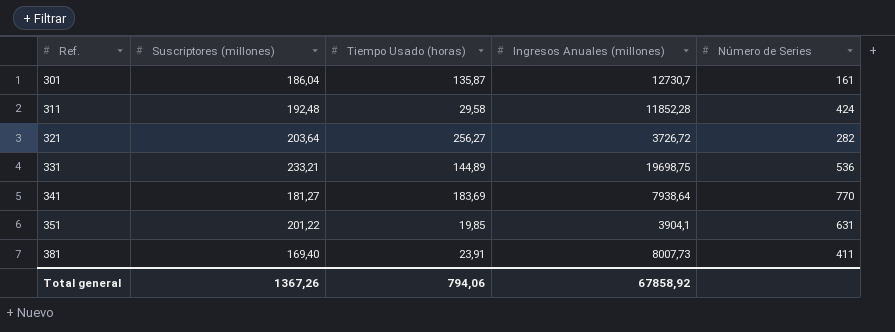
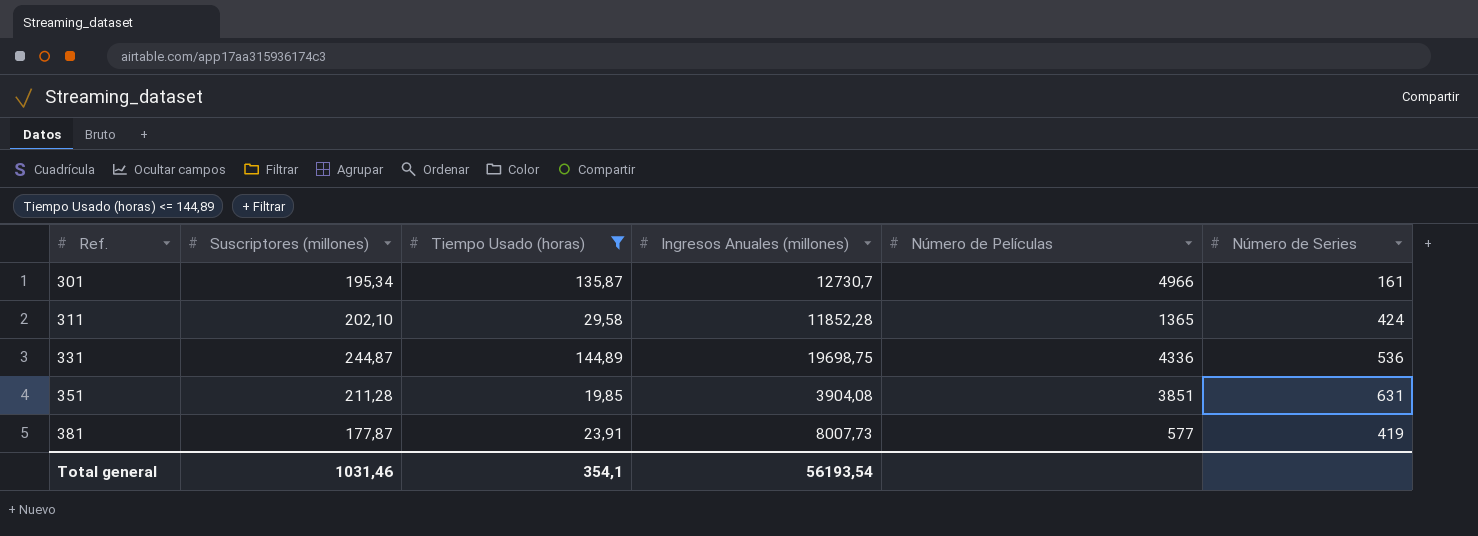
filter: none -> Tiempo Usado (horas) <= 144,89
column Número de Películas | position: none -> 5
301 | Suscriptores (millones): 186,04 -> 195,34
311 | Suscriptores (millones): 192,48 -> 202,10
331 | Suscriptores (millones): 233,21 -> 244,87
351 | Suscriptores (millones): 201,22 -> 211,28
351 | Ingresos Anuales (millones): 3904,1 -> 3904,08
381 | Suscriptores (millones): 169,40 -> 177,87
381 | Número de Series: 411 -> 419
Total general | Suscriptores (millones): 1367,26 -> 1031,46
Total general | Tiempo Usado (horas): 794,06 -> 354,1
Total general | Ingresos Anuales (millones): 67858,92 -> 56193,54

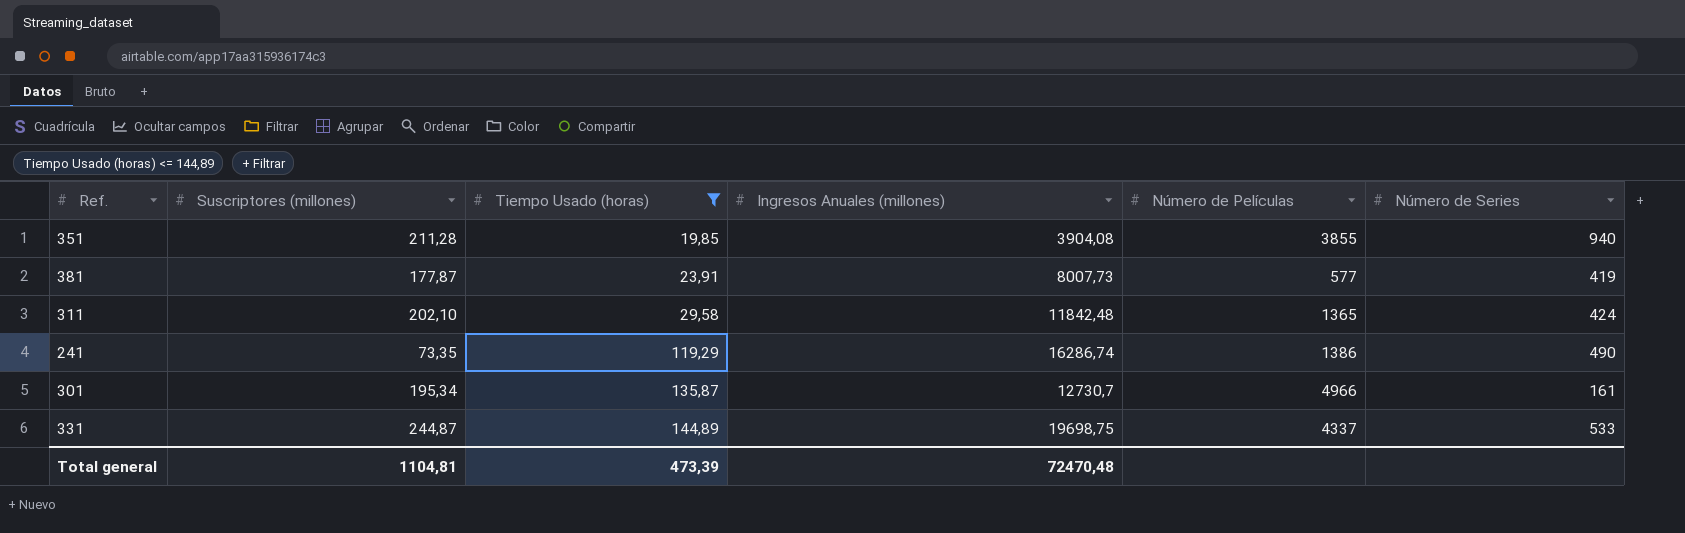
row order: Ref. ascending -> Tiempo Usado (horas) ascending
351 | Número de Películas: 3851 -> 3855
351 | Número de Series: 631 -> 940
311 | Ingresos Anuales (millones): 11852,28 -> 11842,48
row 241: none -> 73,35 | 119,29 | 16286,74 | 1386 | 490
331 | Número de Películas: 4336 -> 4337
331 | Número de Series: 536 -> 533
Total general | Suscriptores (millones): 1031,46 -> 1104,81
Total general | Tiempo Usado (horas): 354,1 -> 473,39
Total general | Ingresos Anuales (millones): 56193,54 -> 72470,48

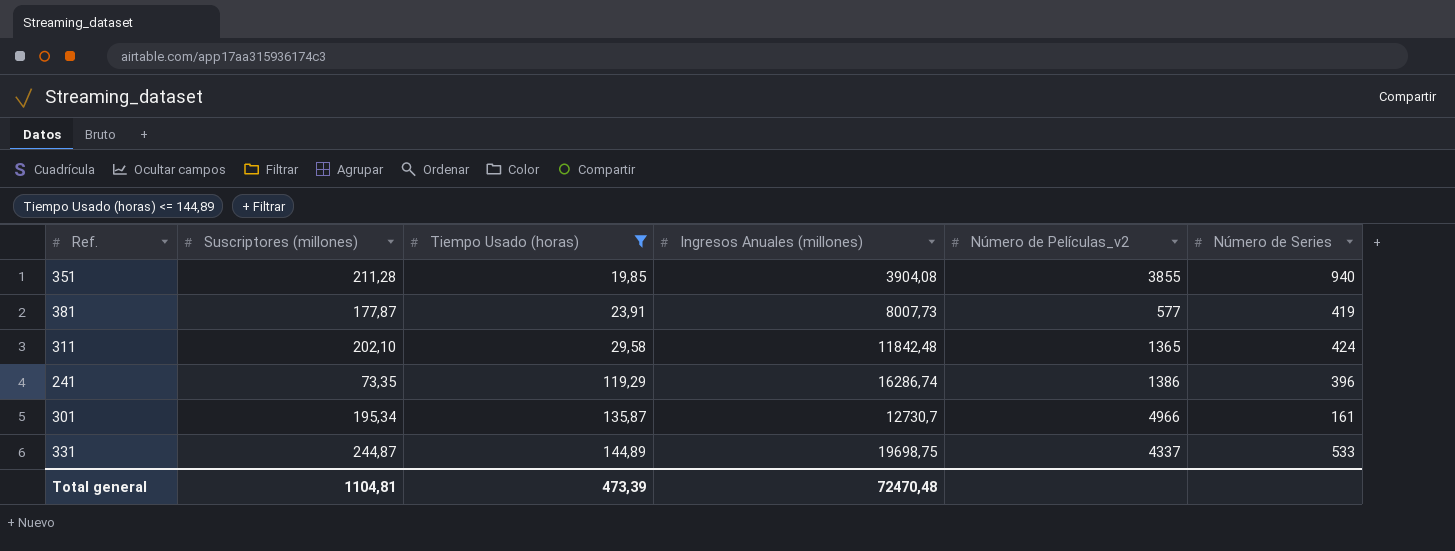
column name: Número de Películas -> Número de Películas_v2
241 | Número de Series: 490 -> 396

